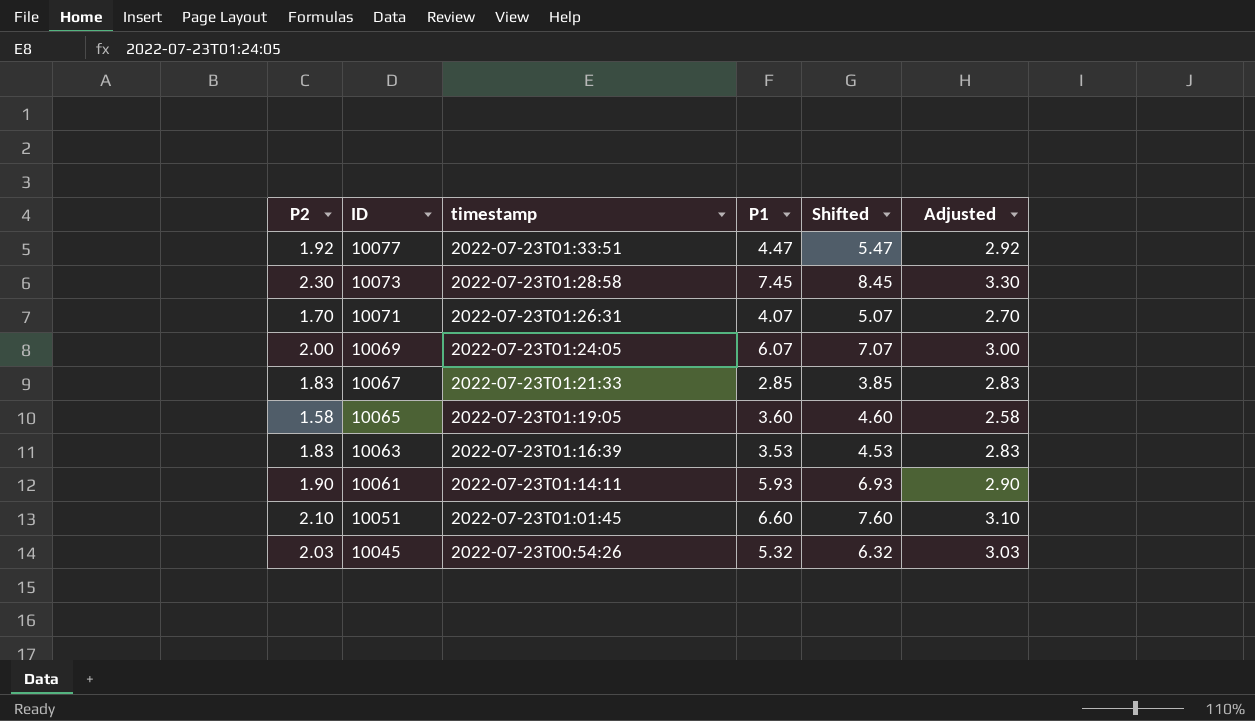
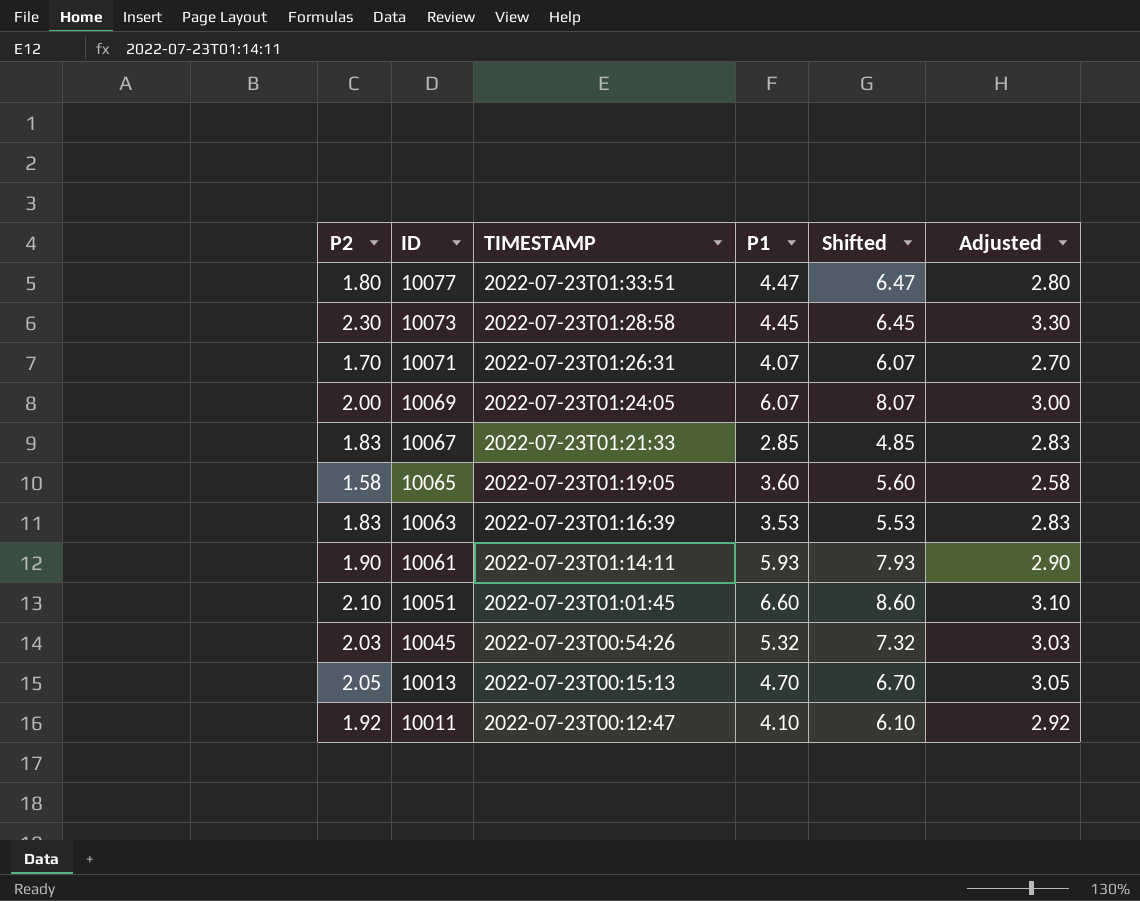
column name: timestamp -> TIMESTAMP
column Shifted | formula: [P1] + 1 -> [P1] + 2
10077 | P2: 1.92 -> 1.80
10077 | Adjusted: 2.92 -> 2.80
10073 | P1: 7.45 -> 4.45
row 10013: none -> 2.05 | 2022-07-23T00:15:13 | 4.70 | 6.70 | 3.05
row 10011: none -> 1.92 | 2022-07-23T00:12:47 | 4.10 | 6.10 | 2.92

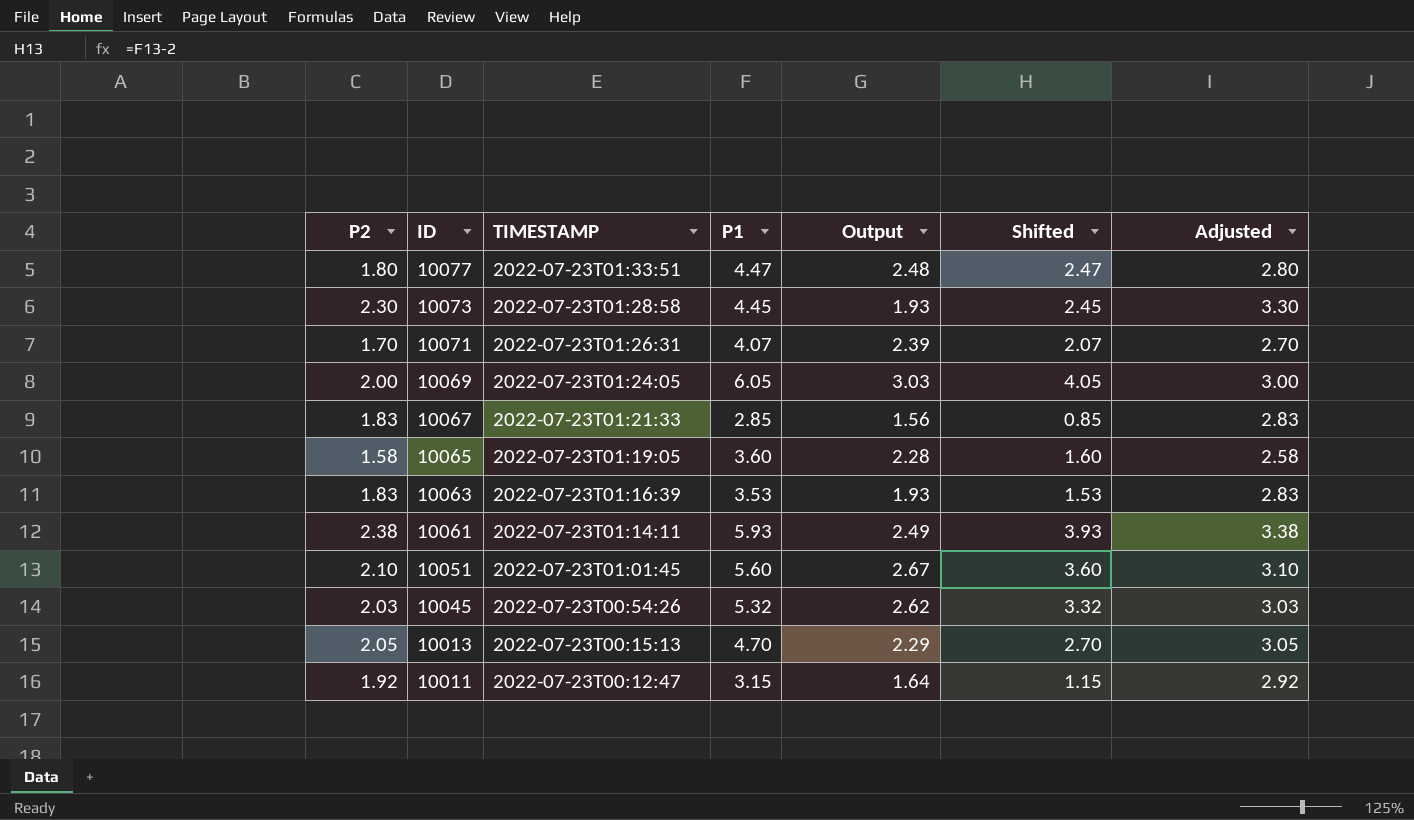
column Output | formula: none -> [P1] / [P2]
column Shifted | formula: [P1] + 2 -> [P1] - 2
10069 | P1: 6.07 -> 6.05
10061 | P2: 1.90 -> 2.38
10061 | Adjusted: 2.90 -> 3.38
10051 | P1: 6.60 -> 5.60
10011 | P1: 4.10 -> 3.15

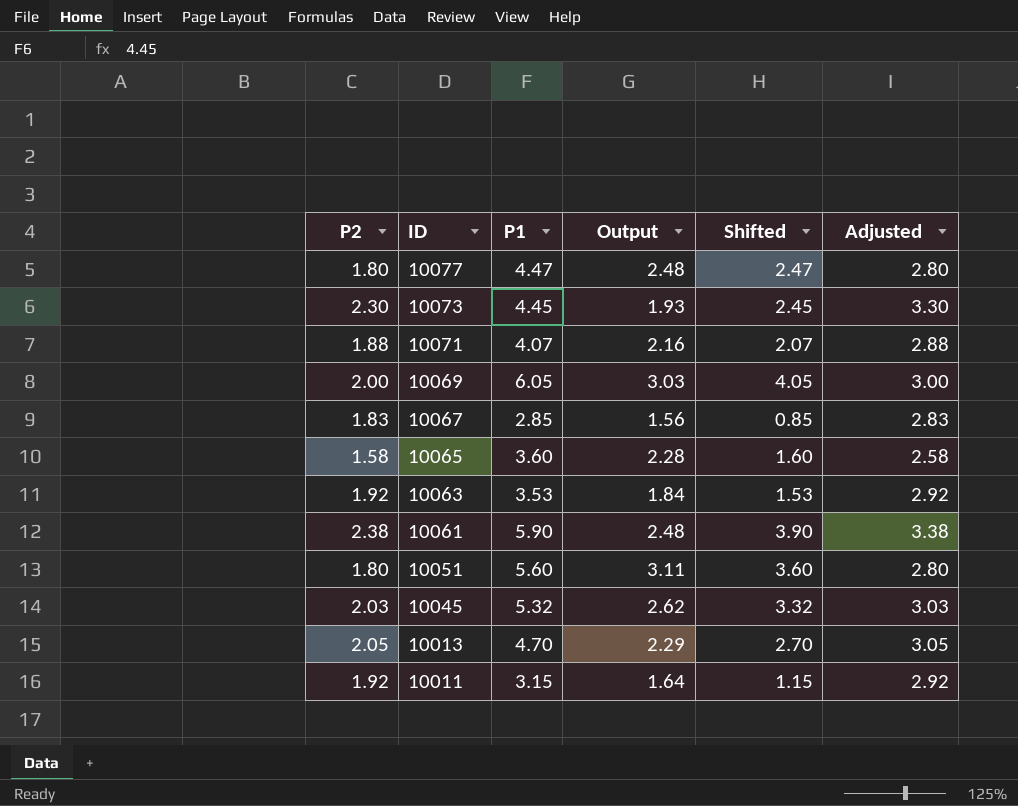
column TIMESTAMP | position: 3 -> none
10071 | P2: 1.70 -> 1.88
10071 | Output: 2.39 -> 2.16
10071 | Adjusted: 2.70 -> 2.88
10063 | P2: 1.83 -> 1.92
10063 | Output: 1.93 -> 1.84
10063 | Adjusted: 2.83 -> 2.92
10061 | P1: 5.93 -> 5.90
10061 | Output: 2.49 -> 2.48
10061 | Shifted: 3.93 -> 3.90
10051 | P2: 2.10 -> 1.80
10051 | Output: 2.67 -> 3.11
10051 | Adjusted: 3.10 -> 2.80

